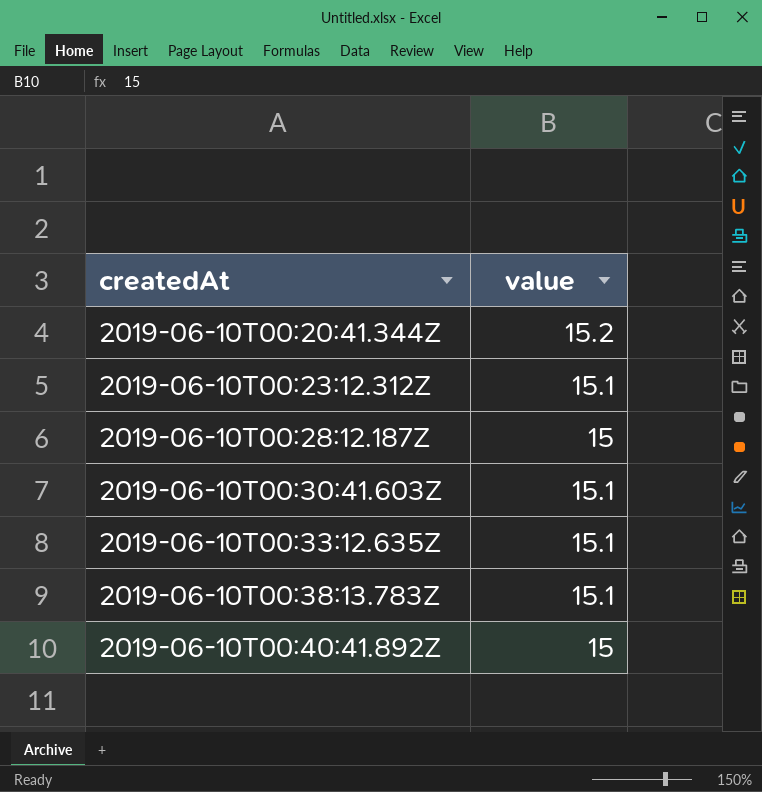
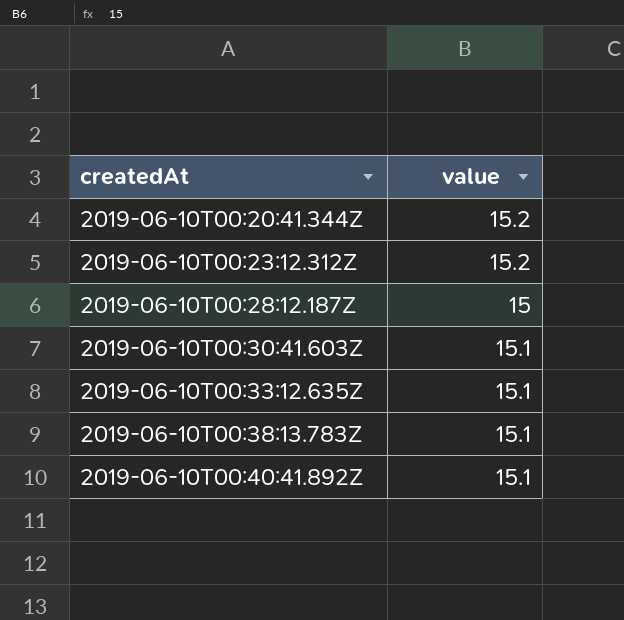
2019-06-10T00:23:12.312Z | value: 15.1 -> 15.2
2019-06-10T00:40:41.892Z | value: 15 -> 15.1

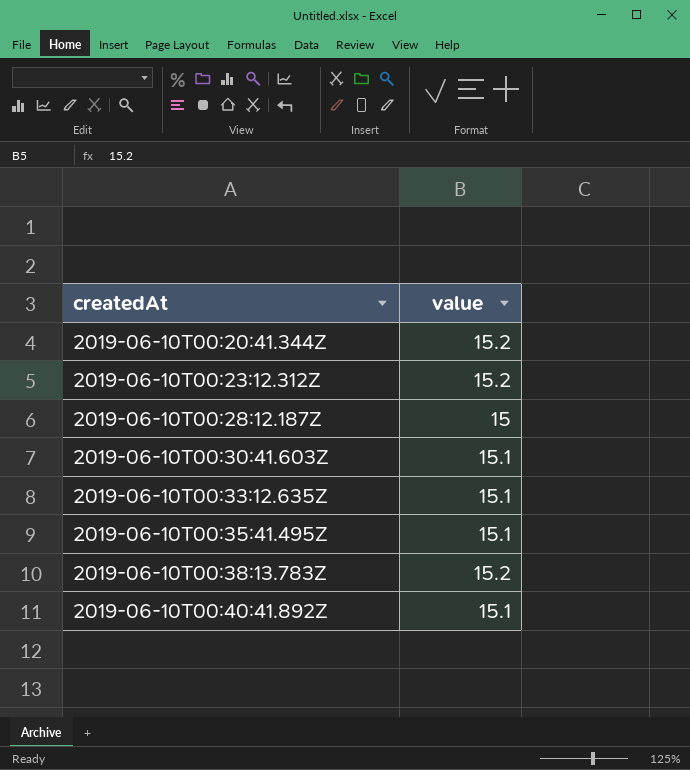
row 2019-06-10T00:35:41.495Z: none -> 15.1
2019-06-10T00:38:13.783Z | value: 15.1 -> 15.2

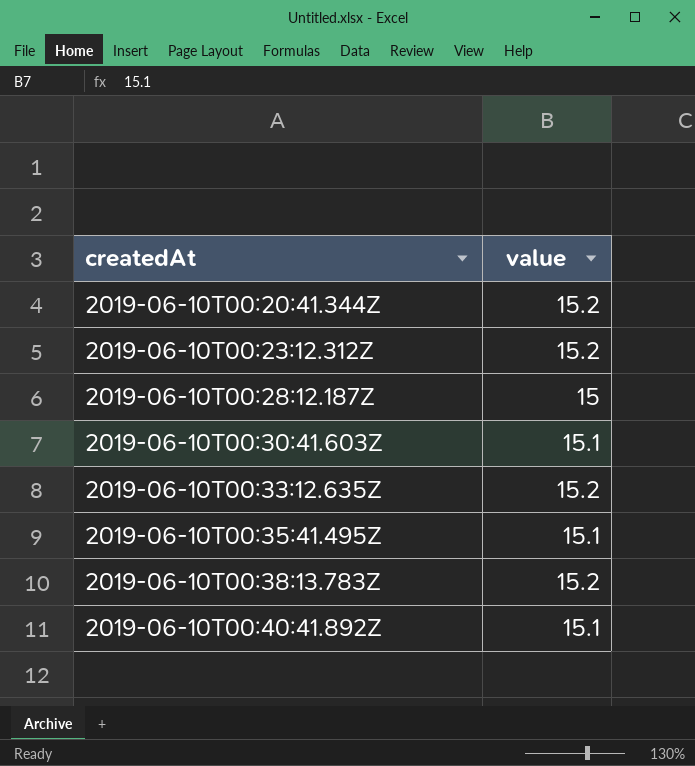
2019-06-10T00:33:12.635Z | value: 15.1 -> 15.2

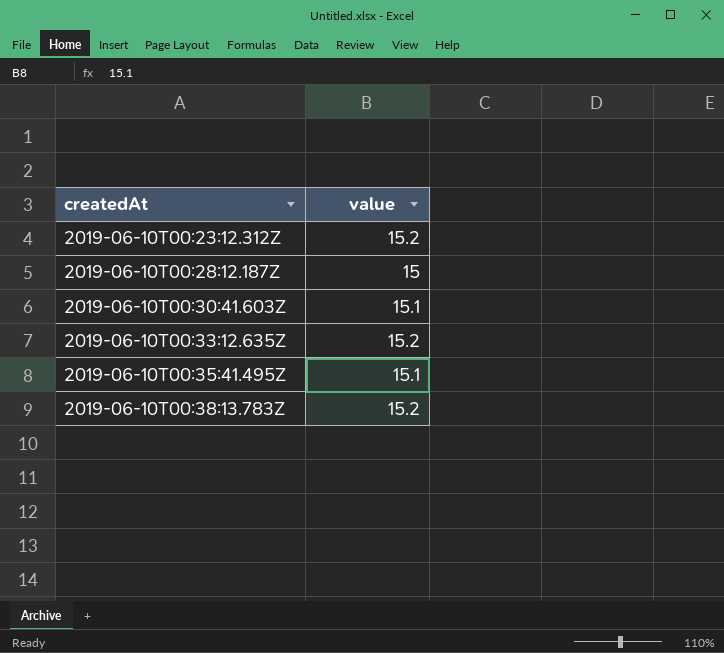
row 2019-06-10T00:20:41.344Z: 15.2 -> none
row 2019-06-10T00:40:41.892Z: 15.1 -> none

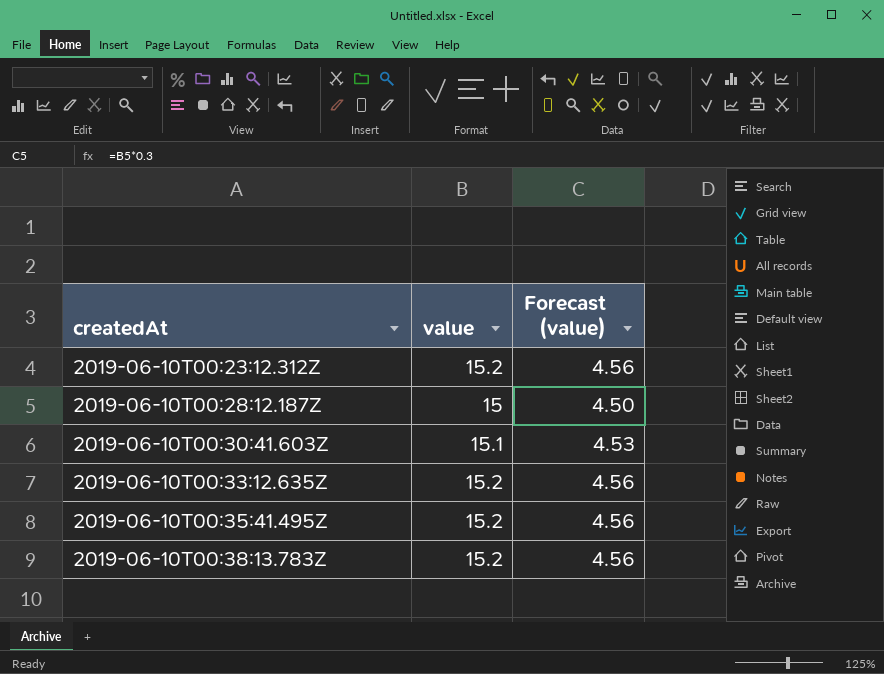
column Forecast (value) | formula: none -> [value] * 0.3
2019-06-10T00:35:41.495Z | value: 15.1 -> 15.2

